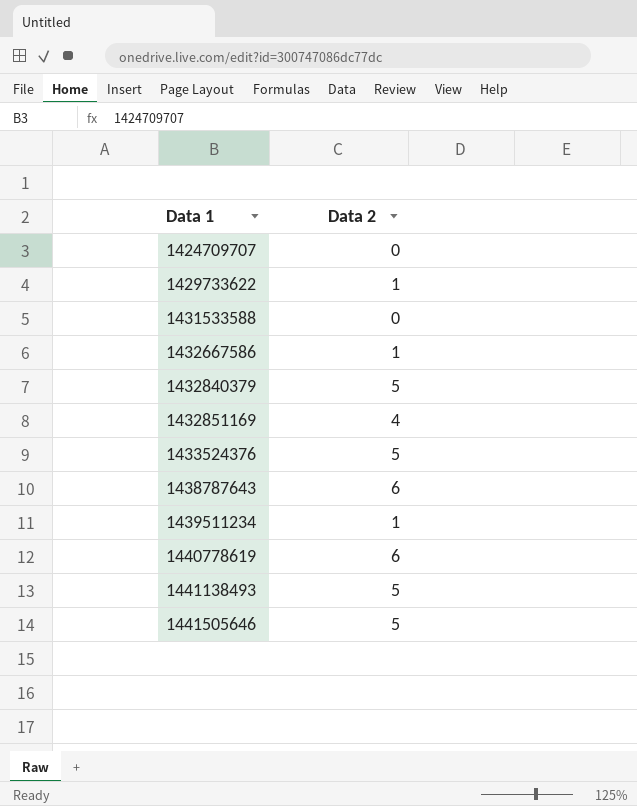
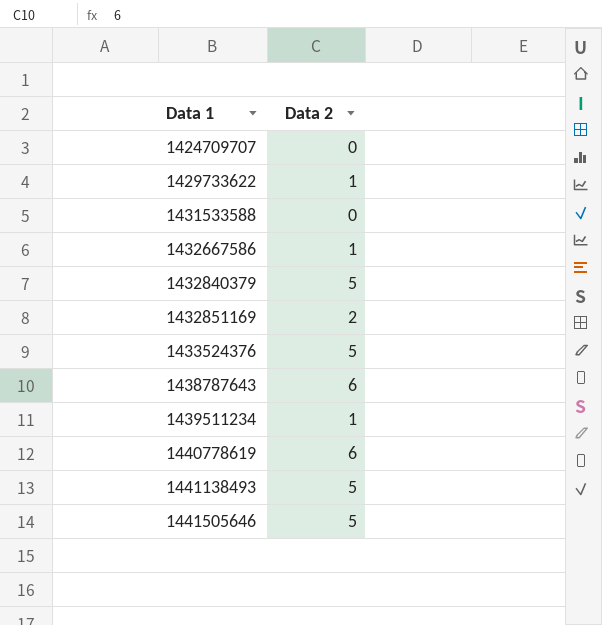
1432851169 | Data 2: 4 -> 2

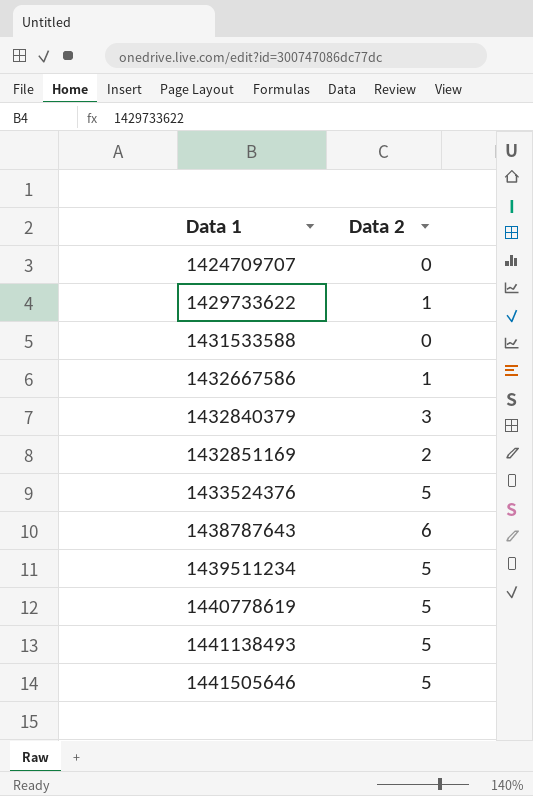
1432840379 | Data 2: 5 -> 3
1439511234 | Data 2: 1 -> 5
1440778619 | Data 2: 6 -> 5

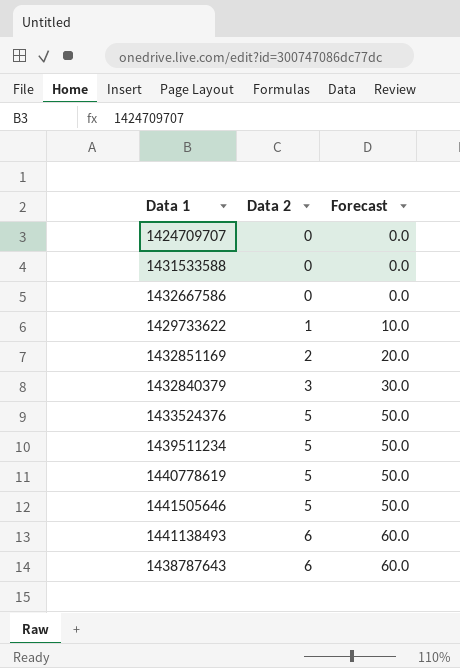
row order: Data 1 ascending -> Data 2 ascending
column Forecast | formula: none -> [Data 2] * 10
1432667586 | Data 2: 1 -> 0
1441138493 | Data 2: 5 -> 6

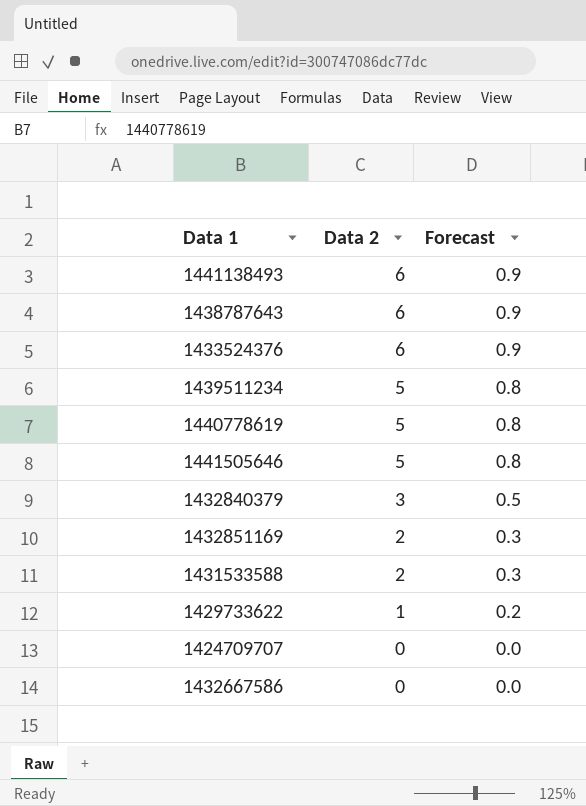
row order: Data 2 ascending -> Data 2 descending
column Forecast | formula: [Data 2] * 10 -> [Data 2] * 0.15
1433524376 | Data 2: 5 -> 6
1431533588 | Data 2: 0 -> 2

